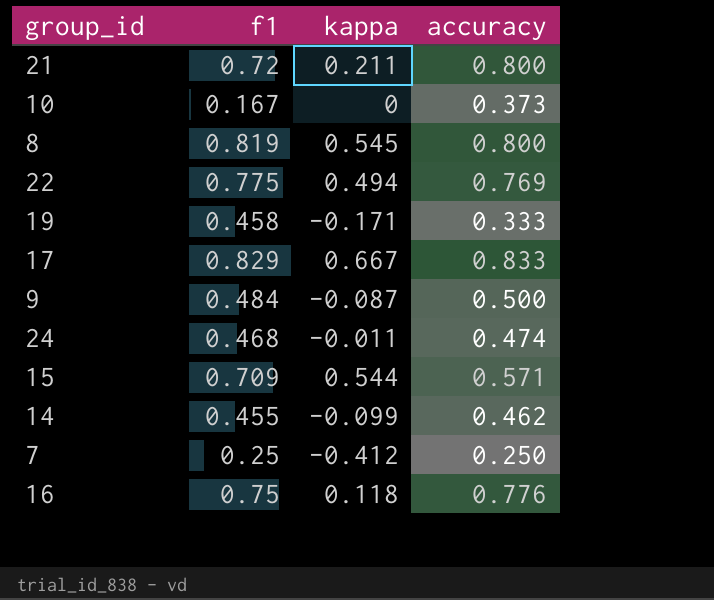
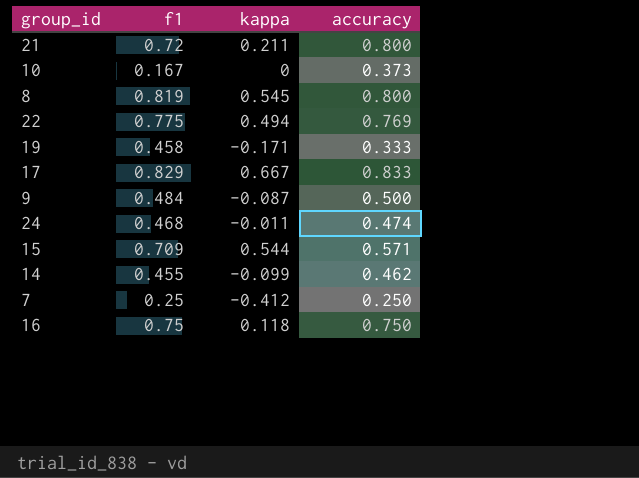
16 | accuracy: 0.776 -> 0.750

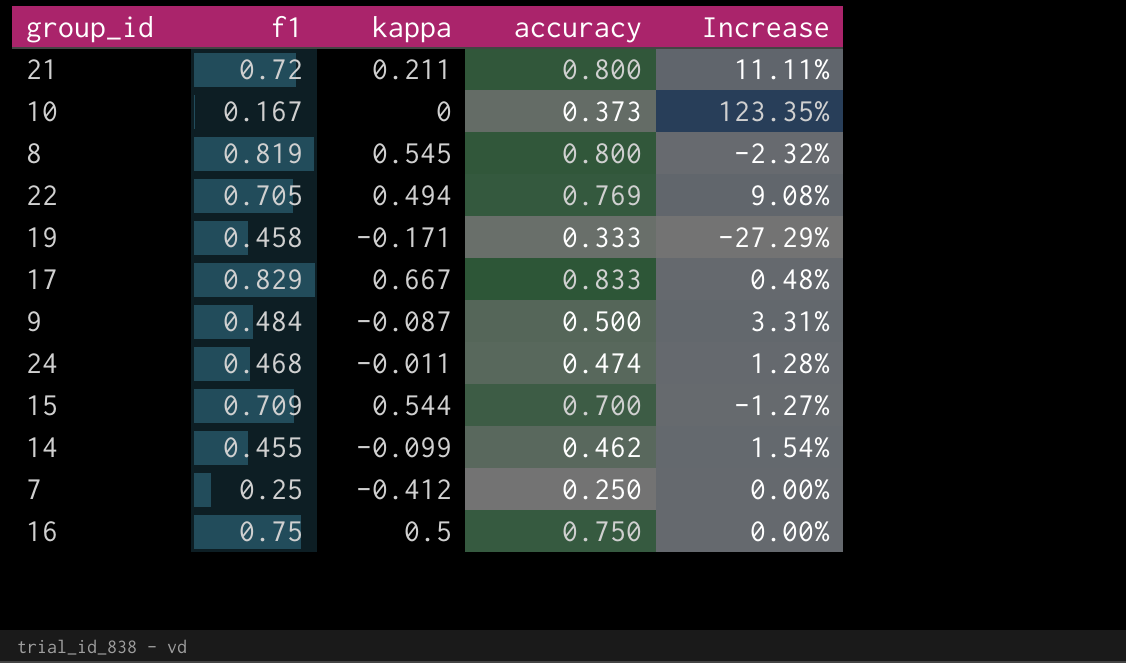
column Increase | formula: none -> ([accuracy] - [f1]) / [f1]
22 | f1: 0.775 -> 0.705
15 | accuracy: 0.571 -> 0.700
16 | kappa: 0.118 -> 0.5

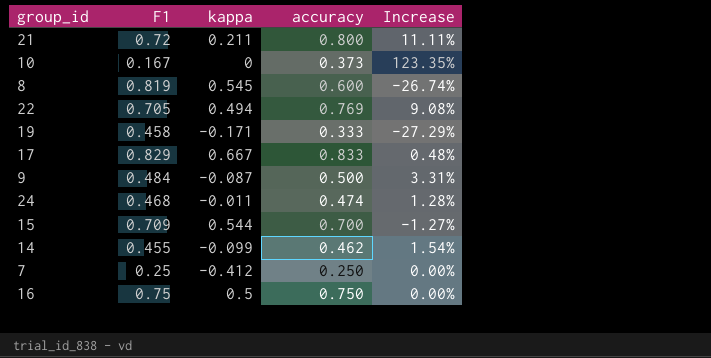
column name: f1 -> F1
8 | accuracy: 0.800 -> 0.600
8 | Increase: -2.32% -> -26.74%

